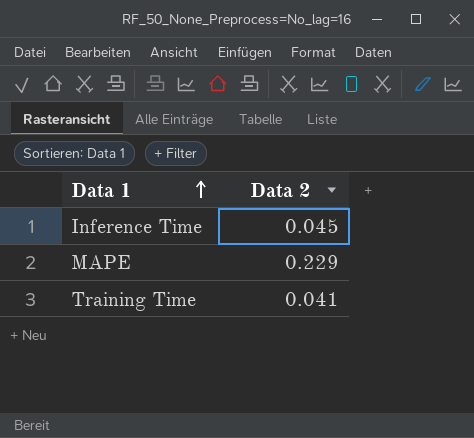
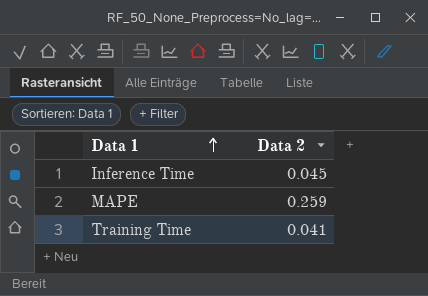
MAPE | Data 2: 0.229 -> 0.259

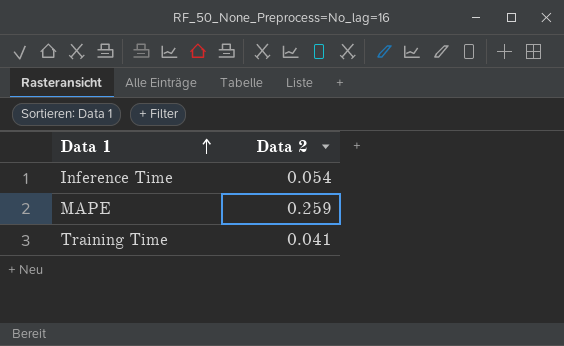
Inference Time | Data 2: 0.045 -> 0.054

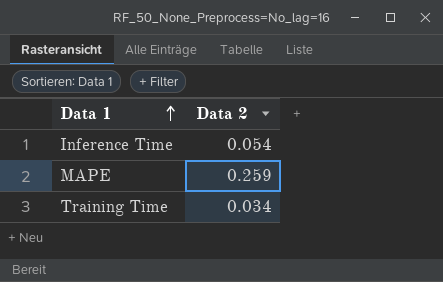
Training Time | Data 2: 0.041 -> 0.034

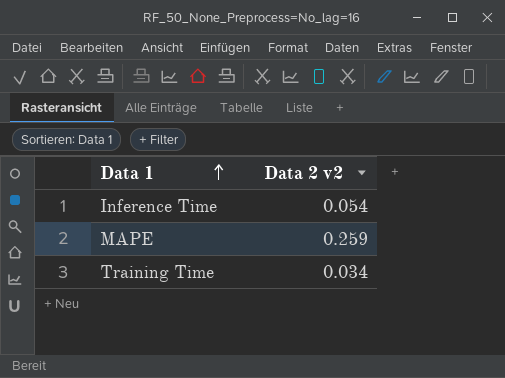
column name: Data 2 -> Data 2 v2

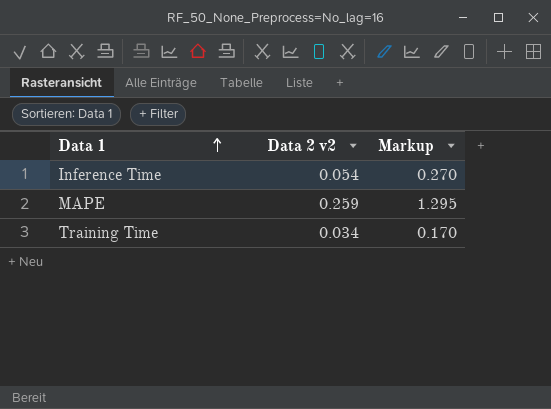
column Markup | formula: none -> [Data 2 v2] * 5

